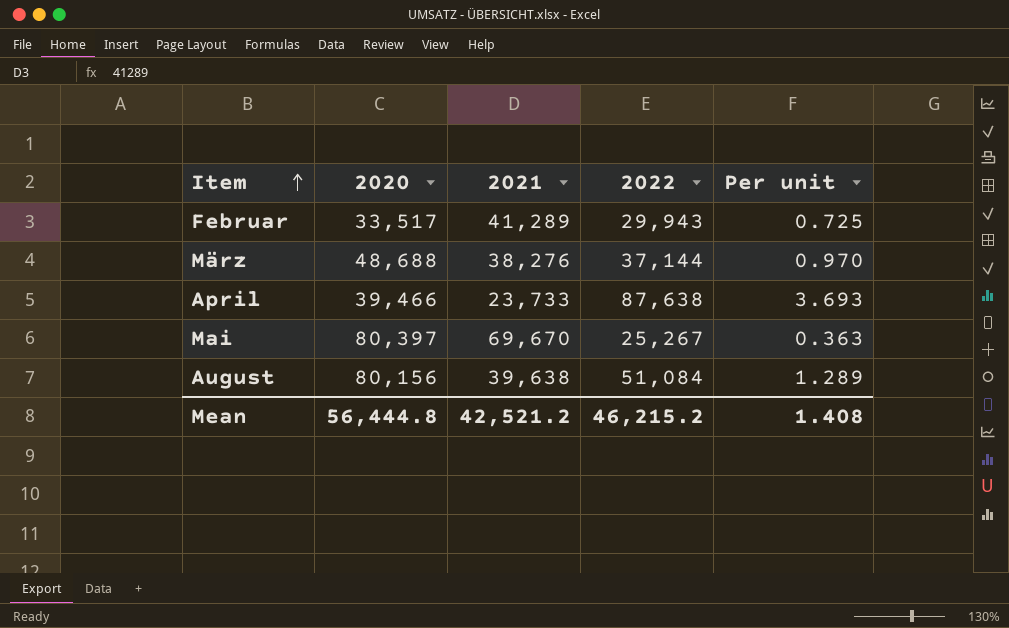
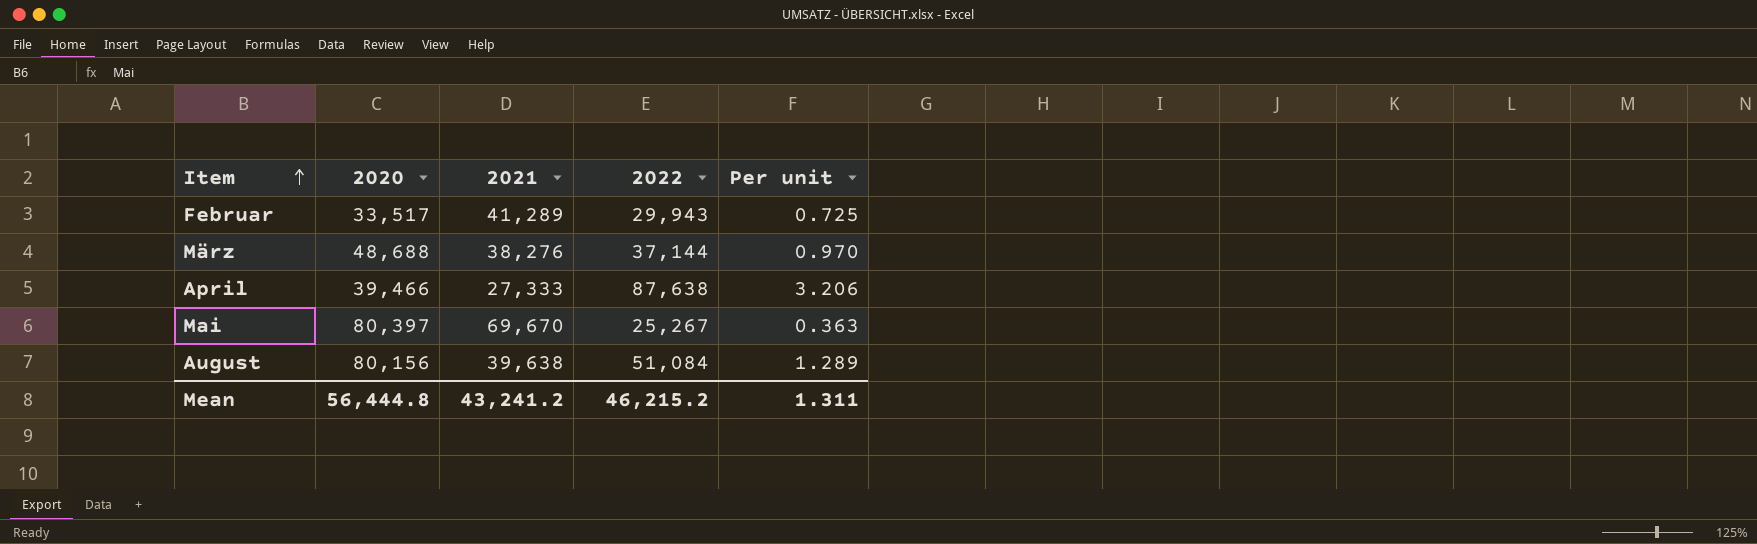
April | 2021: 23,733 -> 27,333
April | Per unit: 3.693 -> 3.206
Mean | 2021: 42,521.2 -> 43,241.2
Mean | Per unit: 1.408 -> 1.311

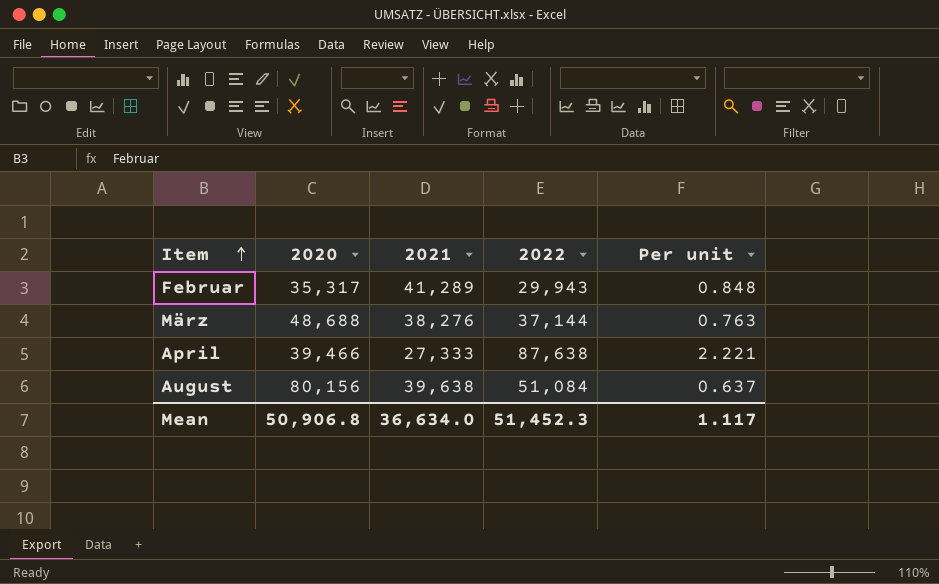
column Per unit | formula: [2022] / [2021] -> [2022] / [2020]
row Mai: 80,397 | 69,670 | 25,267 | 0.363 -> none
Februar | 2020: 33,517 -> 35,317
Mean | 2020: 56,444.8 -> 50,906.8
Mean | 2021: 43,241.2 -> 36,634.0
Mean | 2022: 46,215.2 -> 51,452.3
Mean | Per unit: 1.311 -> 1.117

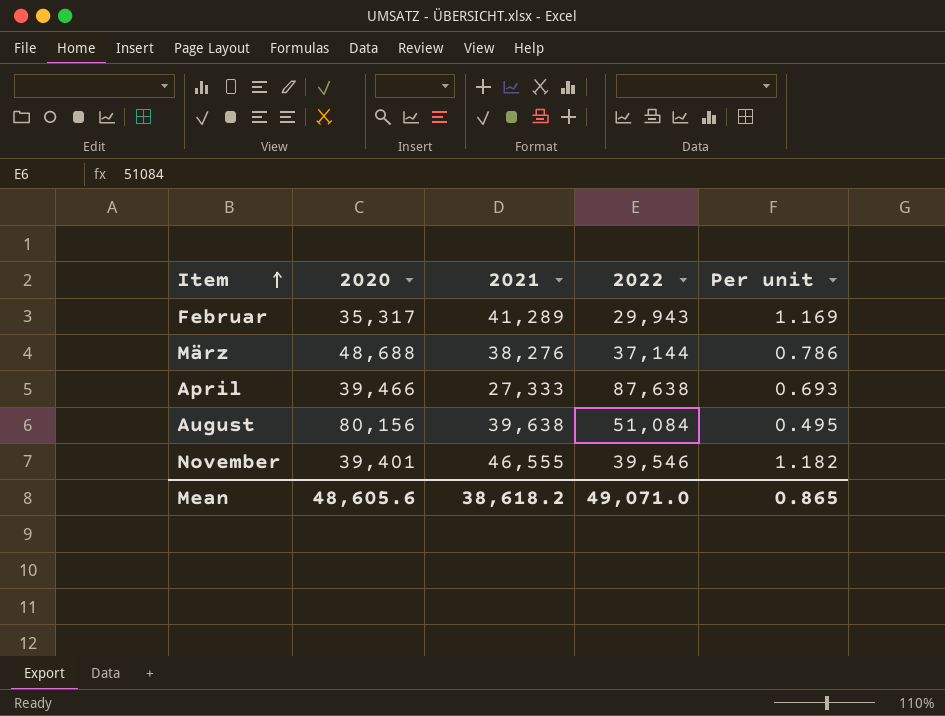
column Per unit | formula: [2022] / [2020] -> [2021] / [2020]
row November: none -> 39,401 | 46,555 | 39,546 | 1.182
Mean | 2020: 50,906.8 -> 48,605.6
Mean | 2021: 36,634.0 -> 38,618.2
Mean | 2022: 51,452.3 -> 49,071.0
Mean | Per unit: 1.117 -> 0.865

